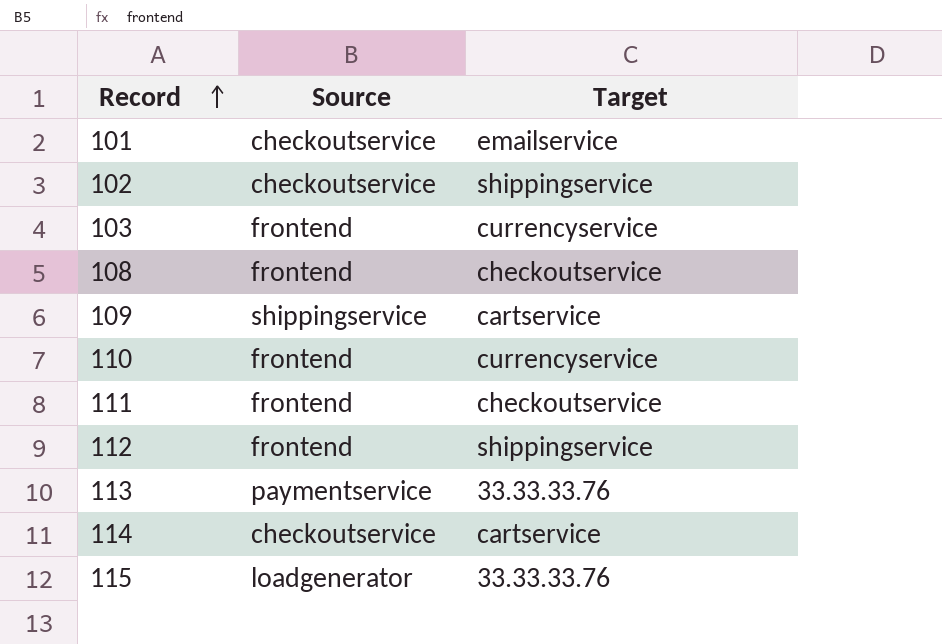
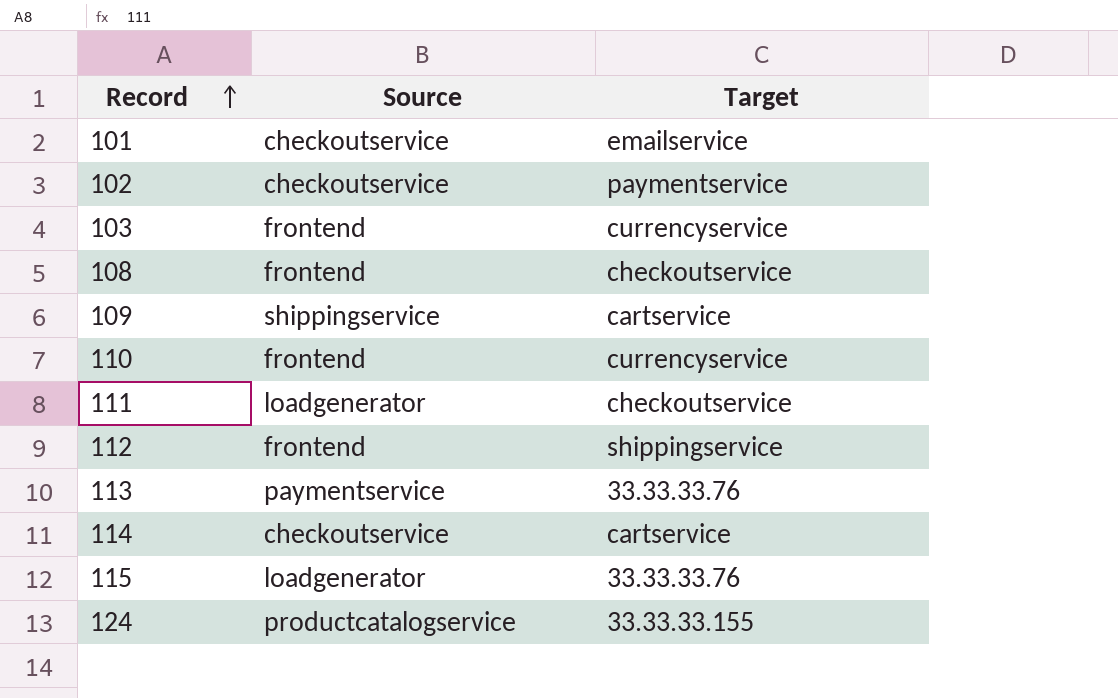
102 | Target: shippingservice -> paymentservice
111 | Source: frontend -> loadgenerator
row 124: none -> productcatalogservice | 33.33.33.155

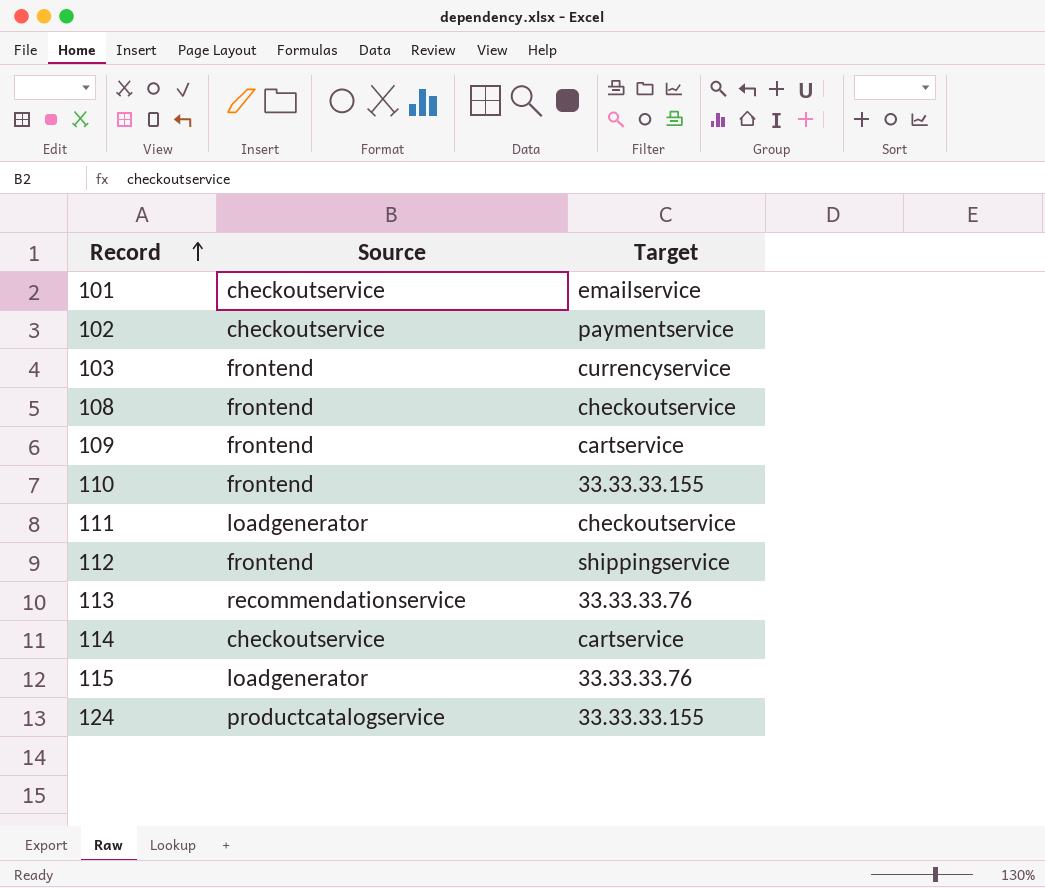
109 | Source: shippingservice -> frontend
110 | Target: currencyservice -> 33.33.33.155
113 | Source: paymentservice -> recommendationservice

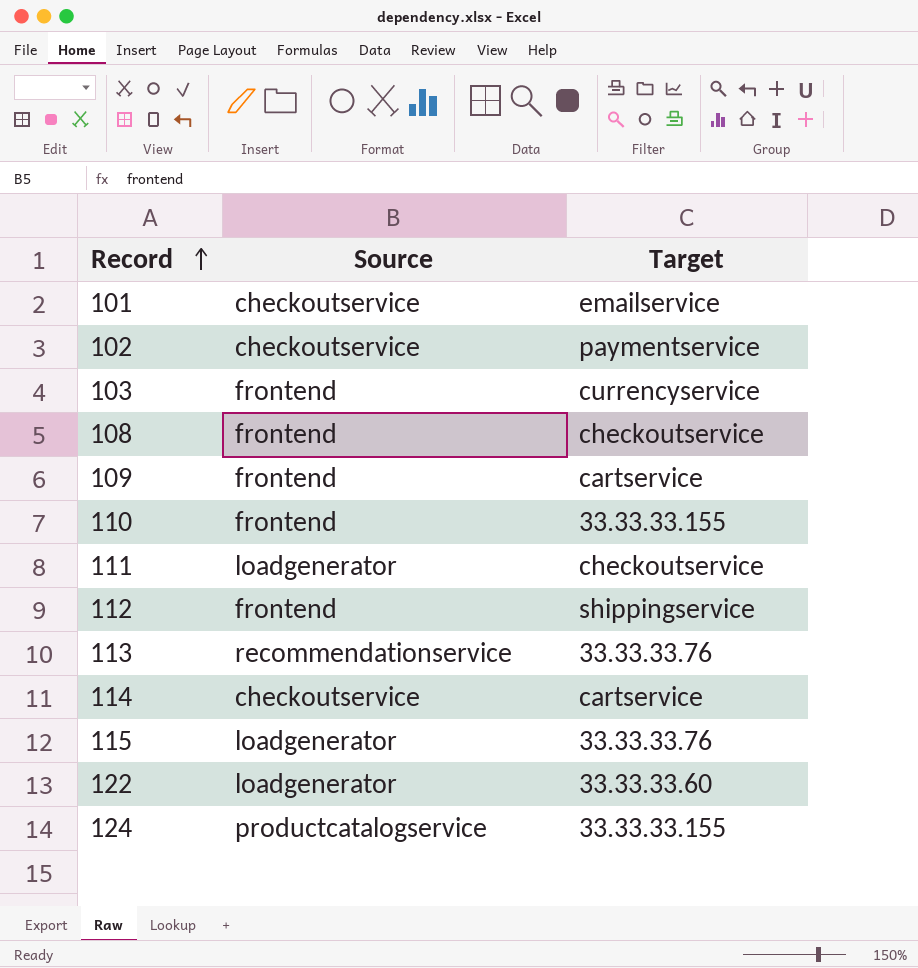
row 122: none -> loadgenerator | 33.33.33.60

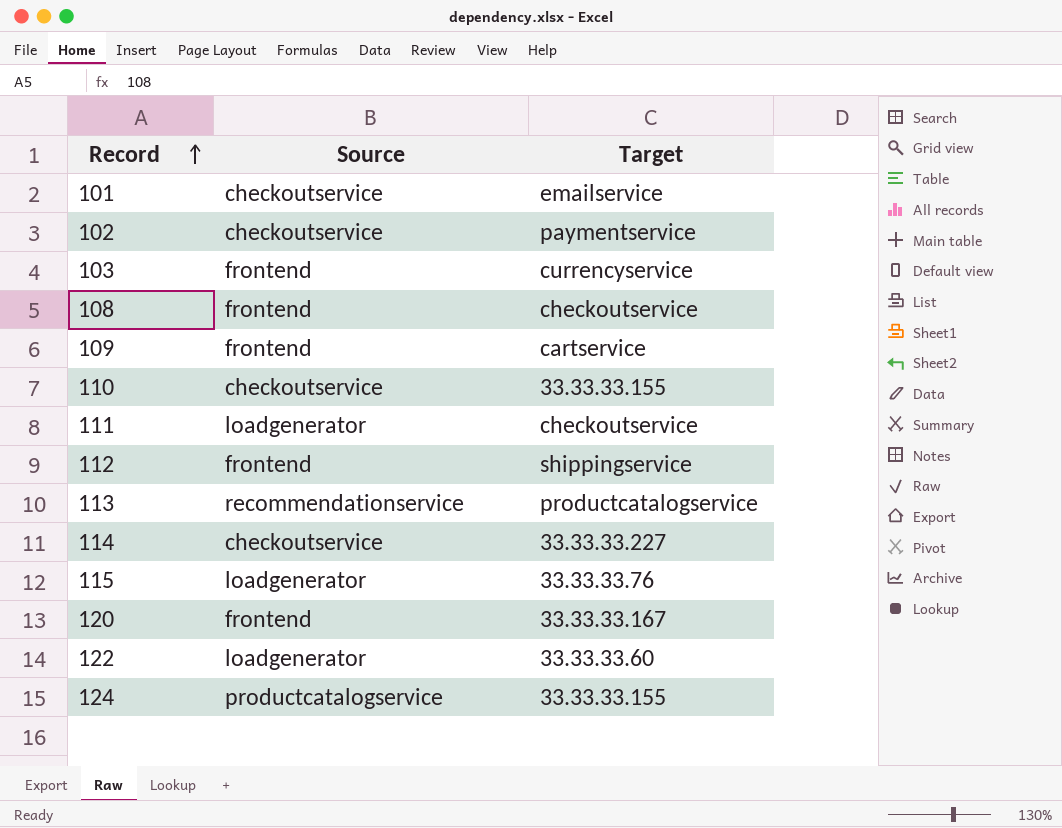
110 | Source: frontend -> checkoutservice
113 | Target: 33.33.33.76 -> productcatalogservice
114 | Target: cartservice -> 33.33.33.227
row 120: none -> frontend | 33.33.33.167

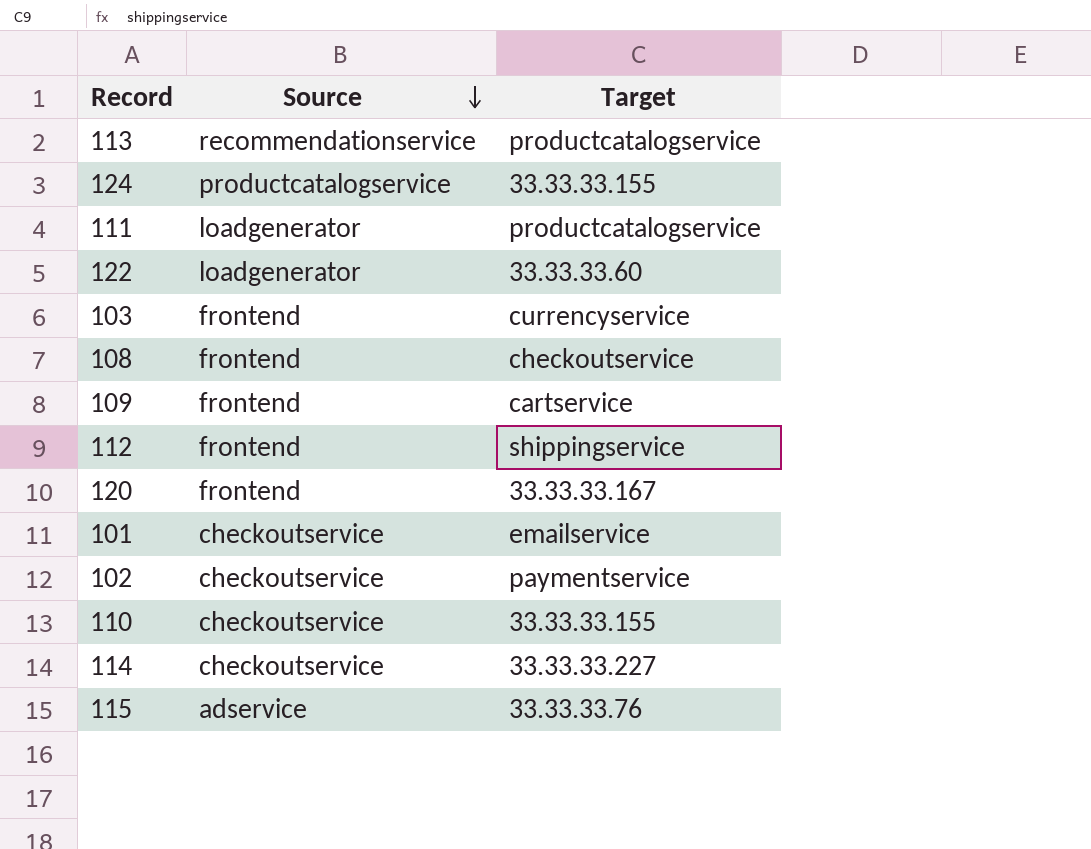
row order: Record ascending -> Source descending
111 | Target: checkoutservice -> productcatalogservice
115 | Source: loadgenerator -> adservice

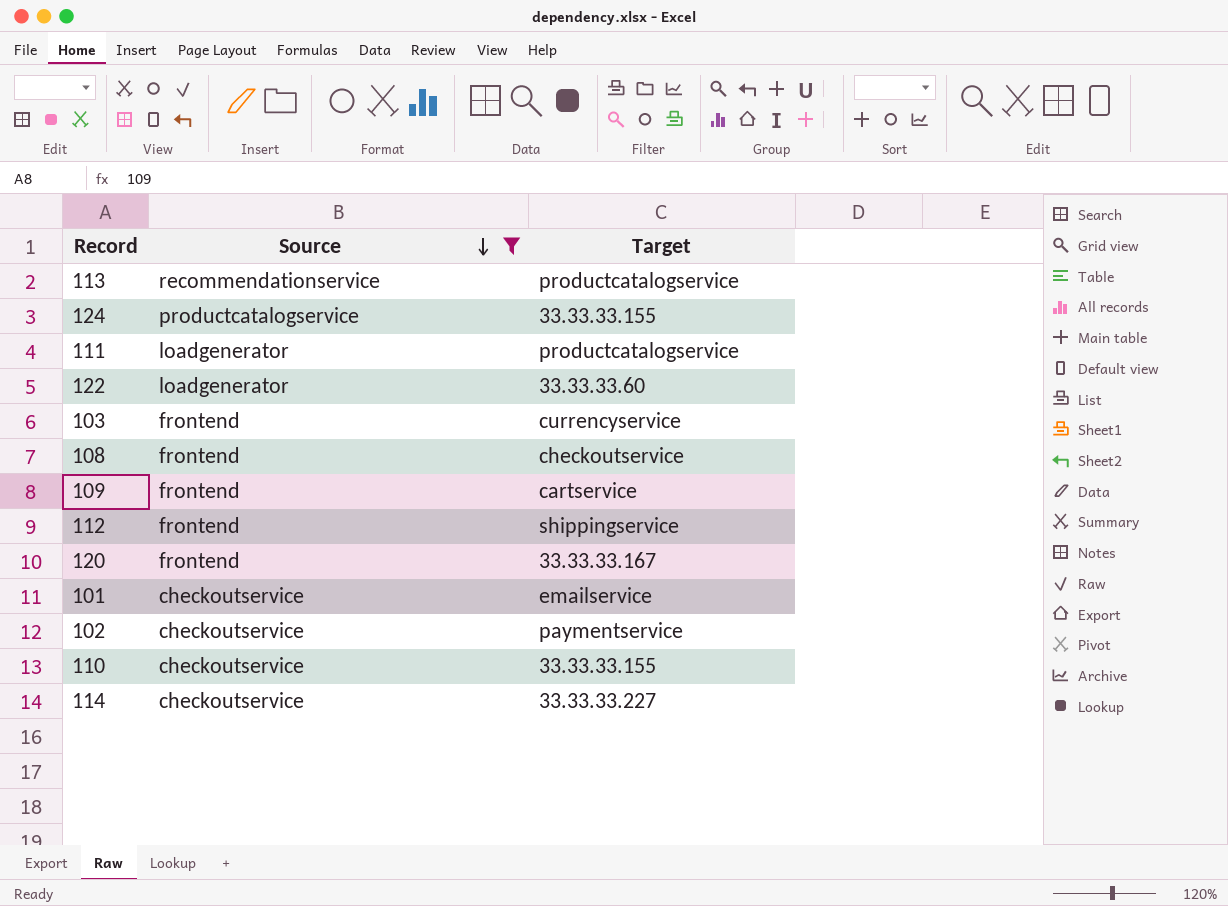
filter: none -> Source != adservice

